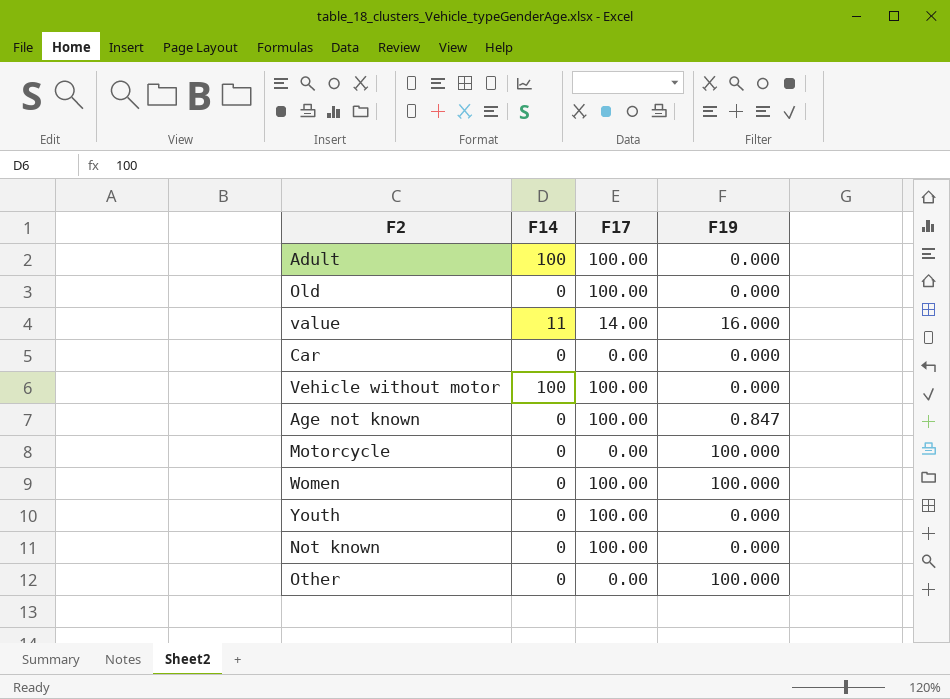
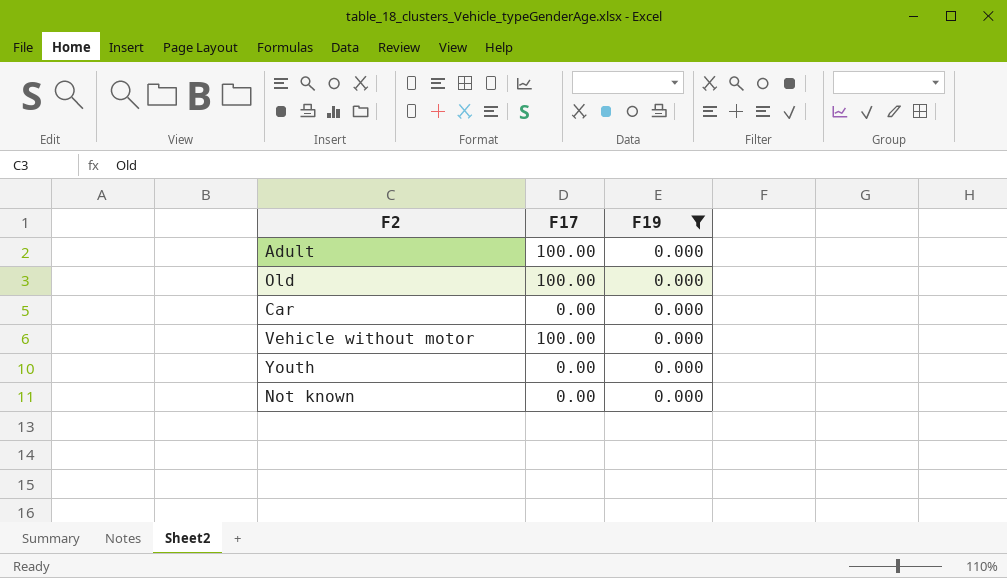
filter: none -> F19 = 0.000
column F14 | position: 2 -> none
Youth | F17: 100.00 -> 0.00
Not known | F17: 100.00 -> 0.00

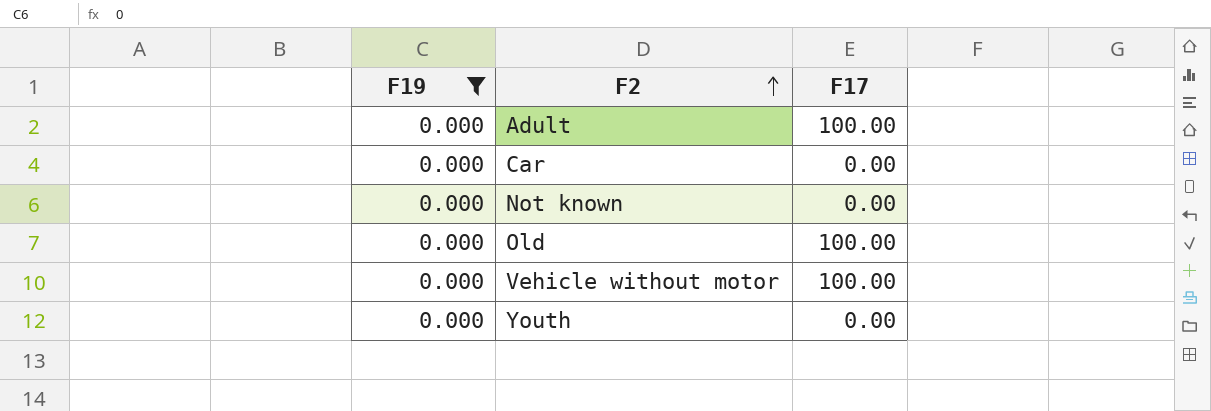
row order: none -> F2 ascending
column F19 | position: 3 -> 1

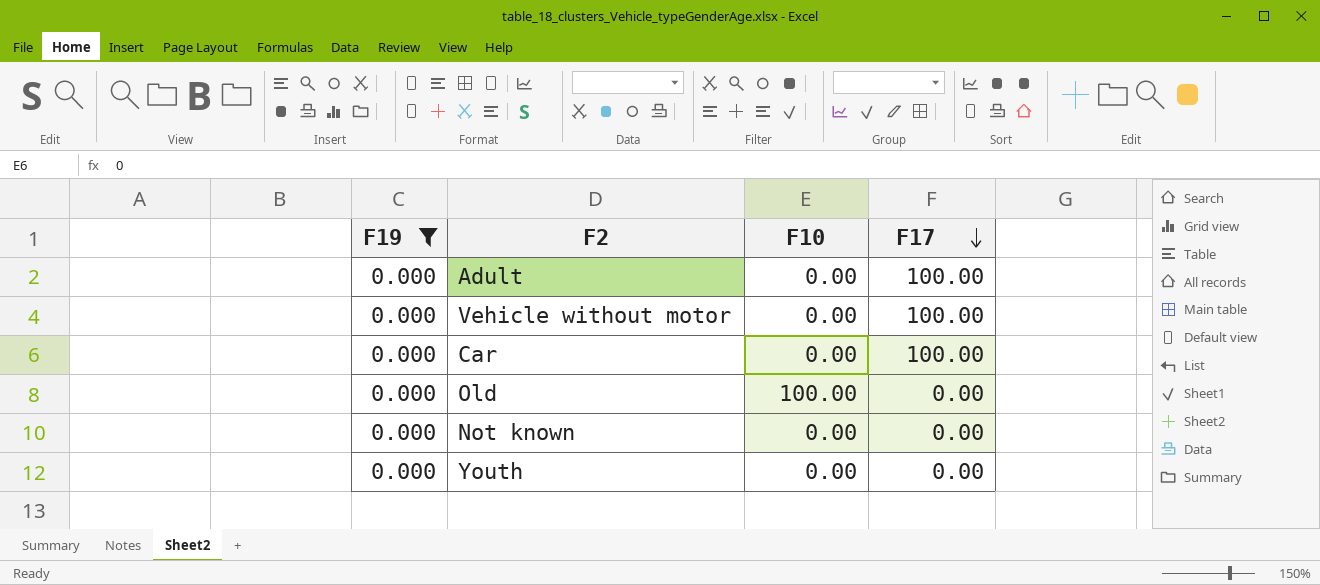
row order: F2 ascending -> F17 descending
column F10 | position: none -> 3
Car | F17: 0.00 -> 100.00
Old | F17: 100.00 -> 0.00

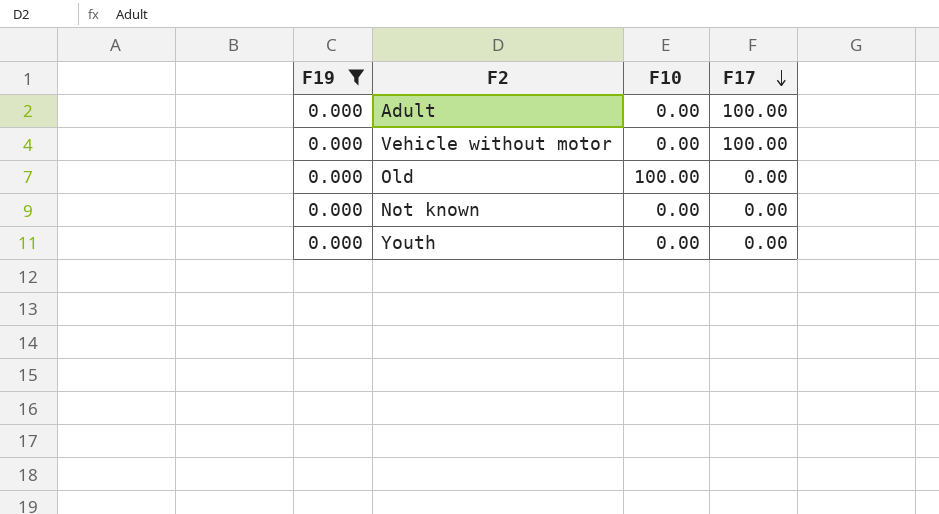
row Car: 0.000 | 0.00 | 100.00 -> none

